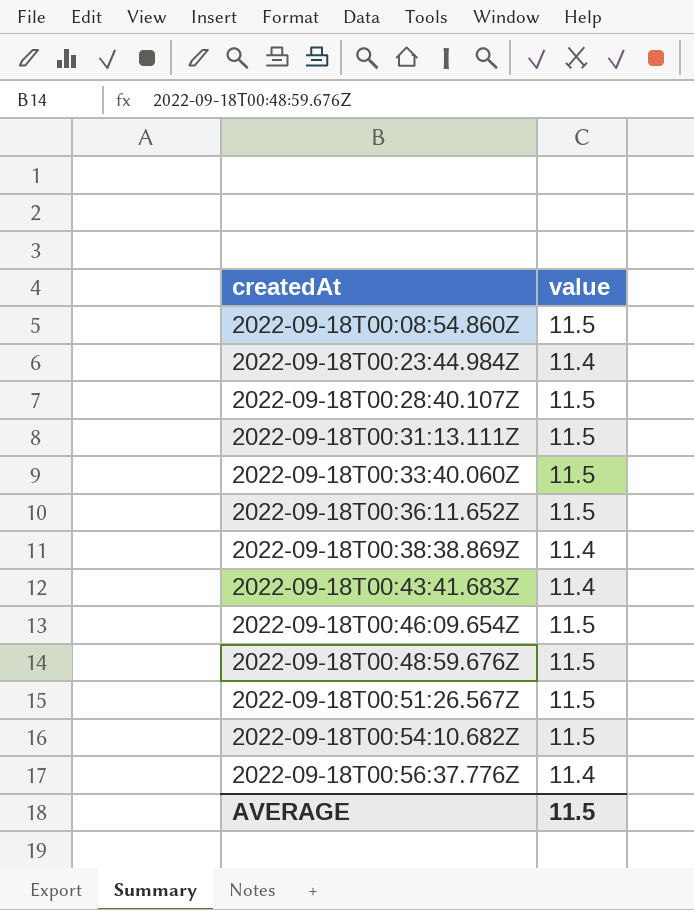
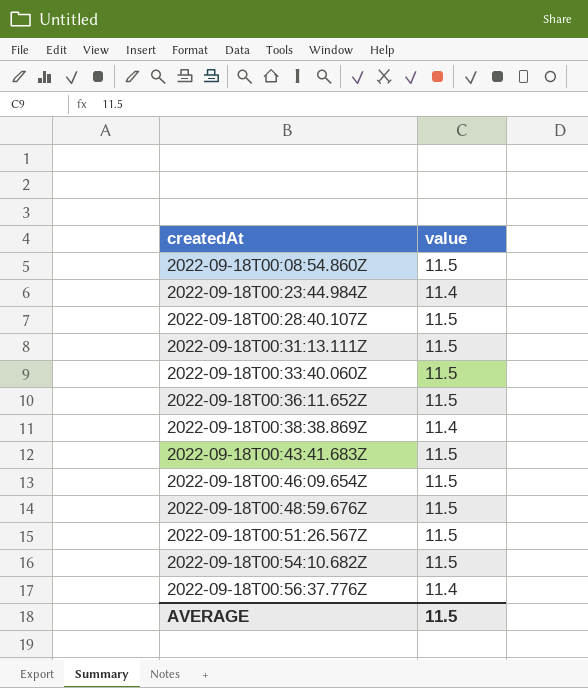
2022-09-18T00:43:41.683Z | value: 11.4 -> 11.5

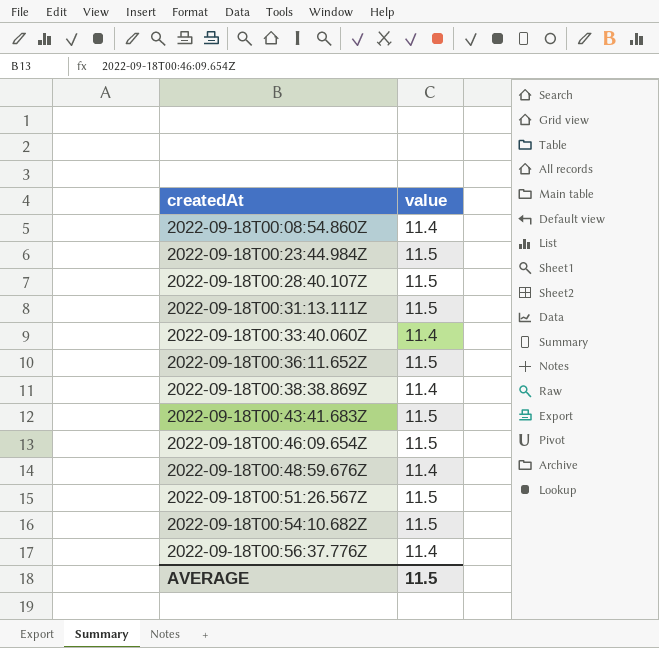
2022-09-18T00:08:54.860Z | value: 11.5 -> 11.4
2022-09-18T00:23:44.984Z | value: 11.4 -> 11.5
2022-09-18T00:33:40.060Z | value: 11.5 -> 11.4
2022-09-18T00:48:59.676Z | value: 11.5 -> 11.4

